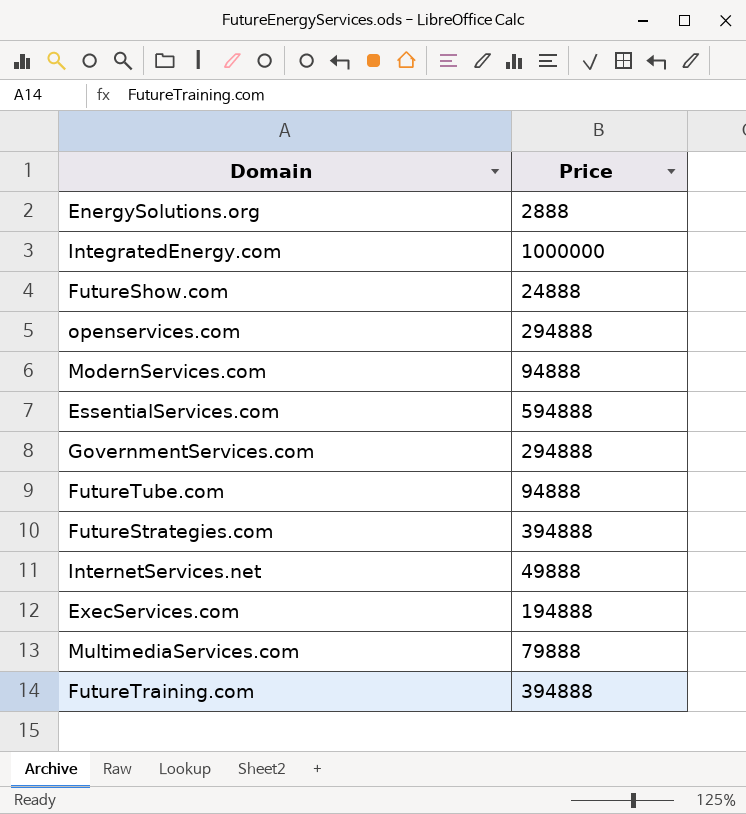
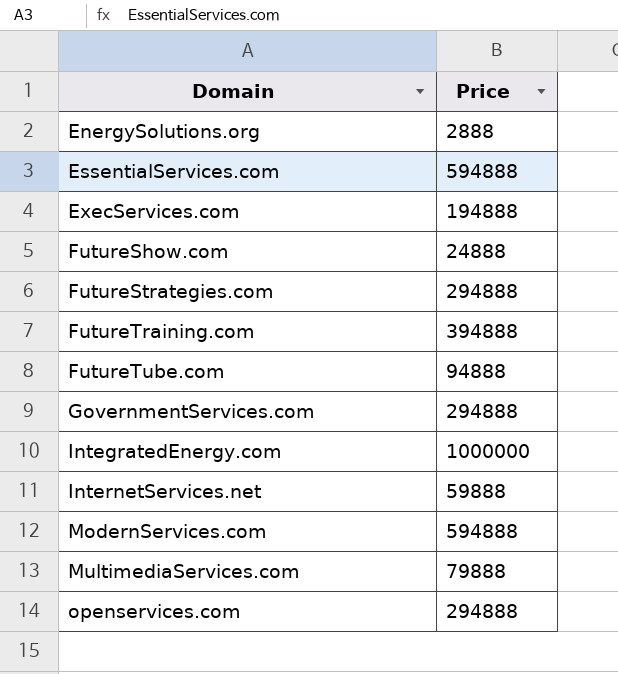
row order: none -> Domain ascending
FutureStrategies.com | Price: 394888 -> 294888
InternetServices.net | Price: 49888 -> 59888
ModernServices.com | Price: 94888 -> 594888

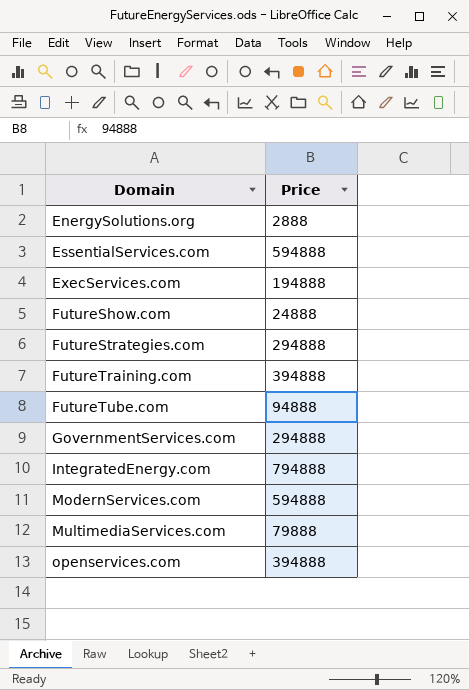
row InternetServices.net: 59888 -> none
IntegratedEnergy.com | Price: 1000000 -> 794888
openservices.com | Price: 294888 -> 394888

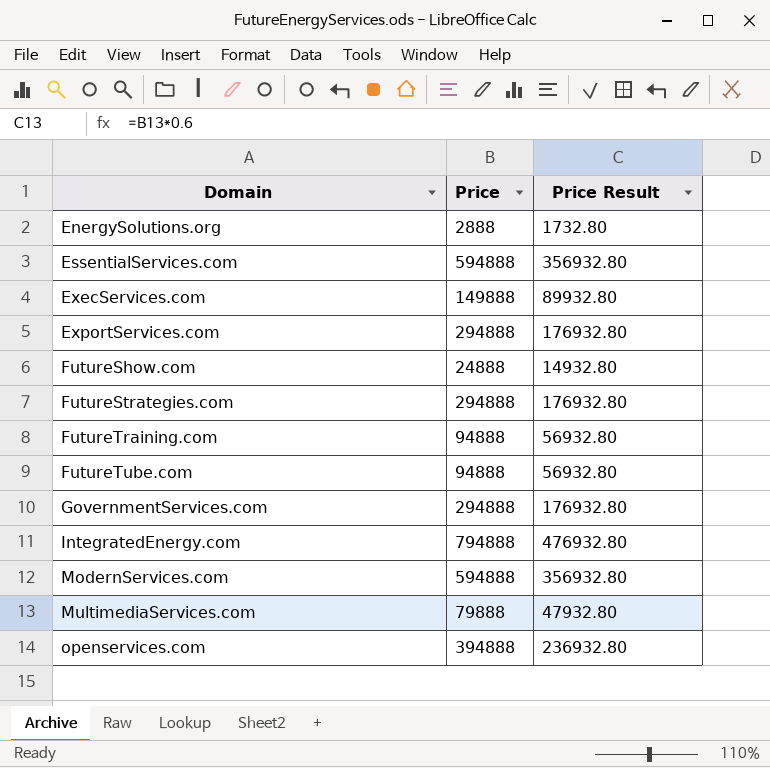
column Price Result | formula: none -> [Price] * 0.6
ExecServices.com | Price: 194888 -> 149888
row ExportServices.com: none -> 294888 | 176932.80
FutureTraining.com | Price: 394888 -> 94888

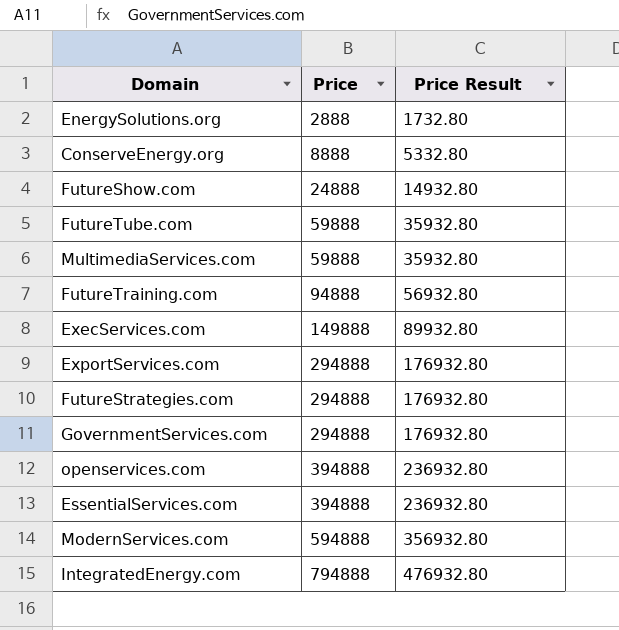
row order: Domain ascending -> Price ascending
row ConserveEnergy.org: none -> 8888 | 5332.80
FutureTube.com | Price: 94888 -> 59888
FutureTube.com | Price Result: 56932.80 -> 35932.80
MultimediaServices.com | Price: 79888 -> 59888
MultimediaServices.com | Price Result: 47932.80 -> 35932.80
EssentialServices.com | Price: 594888 -> 394888
EssentialServices.com | Price Result: 356932.80 -> 236932.80

